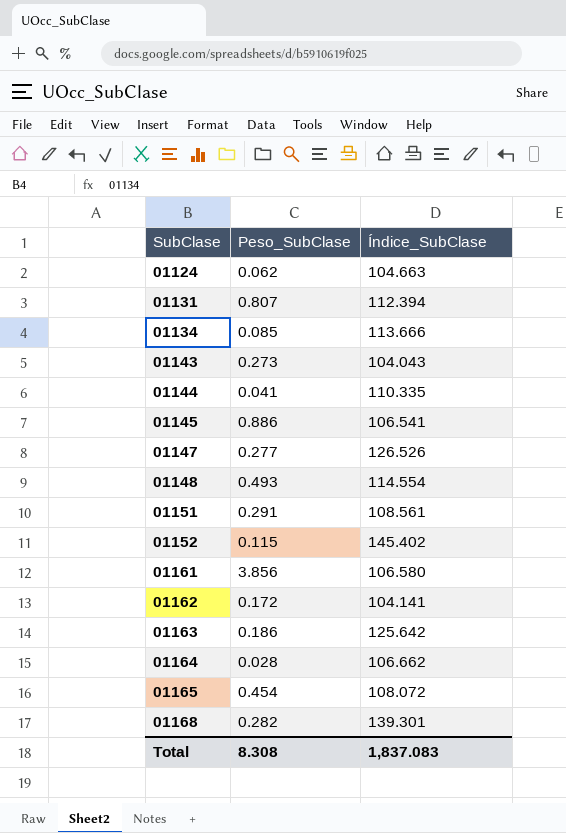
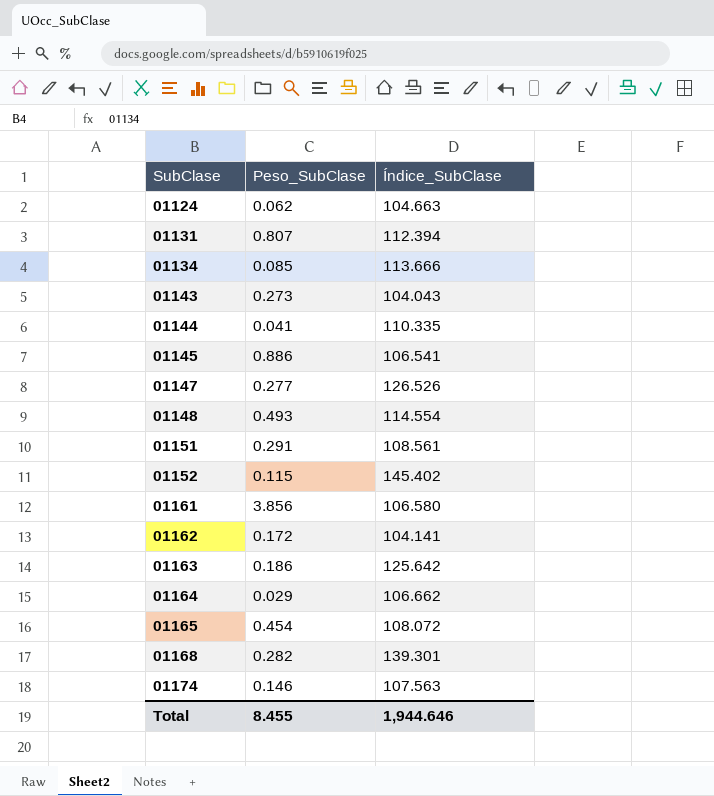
01164 | Peso_SubClase: 0.028 -> 0.029
row 01174: none -> 0.146 | 107.563
Total | Peso_SubClase: 8.308 -> 8.455
Total | Índice_SubClase: 1,837.083 -> 1,944.646

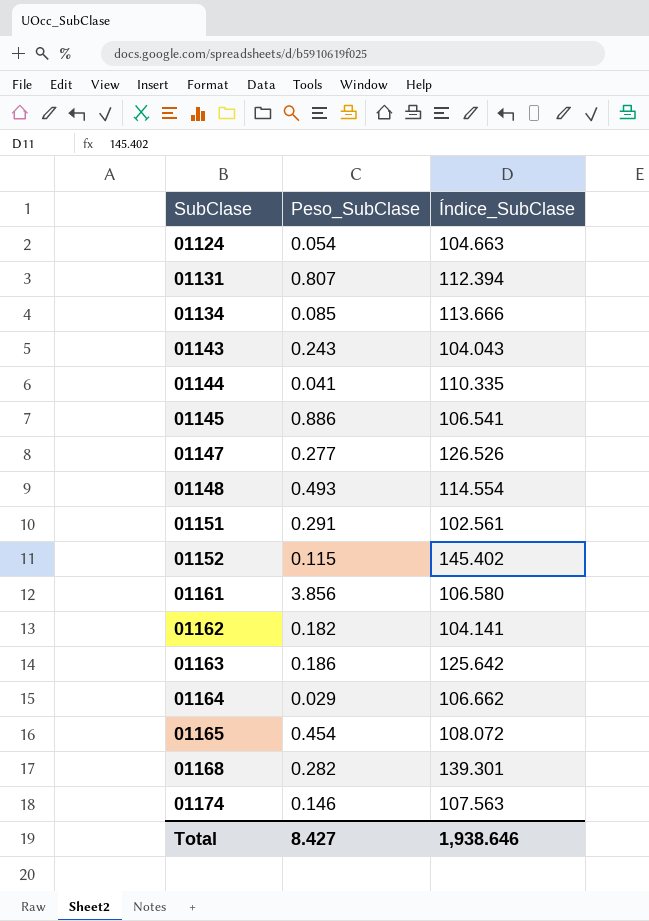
01124 | Peso_SubClase: 0.062 -> 0.054
01143 | Peso_SubClase: 0.273 -> 0.243
01151 | Índice_SubClase: 108.561 -> 102.561
01162 | Peso_SubClase: 0.172 -> 0.182
Total | Peso_SubClase: 8.455 -> 8.427
Total | Índice_SubClase: 1,944.646 -> 1,938.646

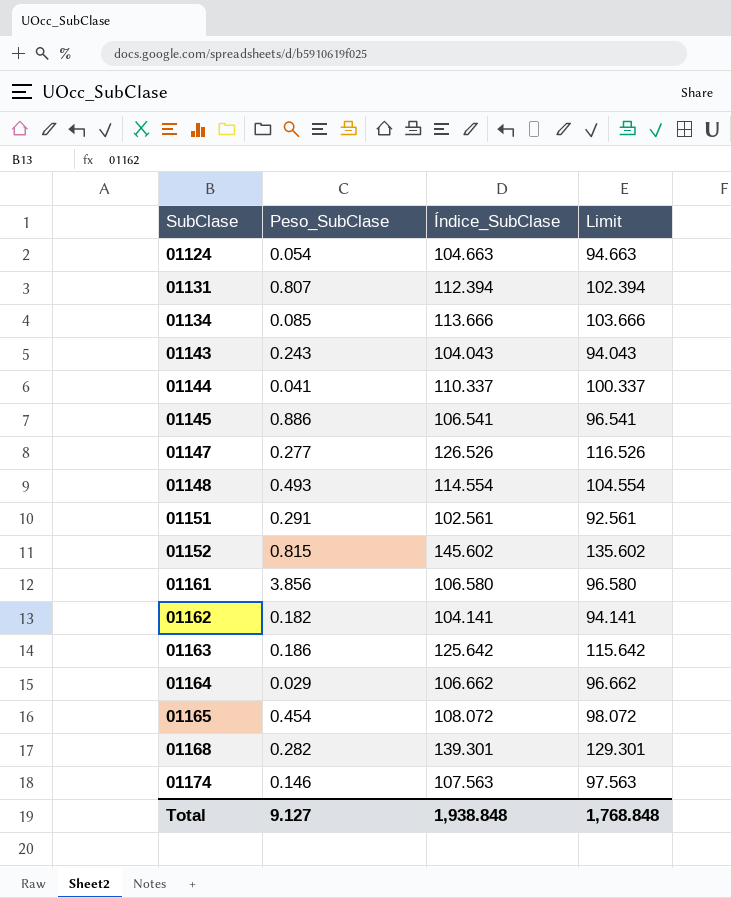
column Limit | formula: none -> [Índice_SubClase] - 10
01144 | Índice_SubClase: 110.335 -> 110.337
01152 | Peso_SubClase: 0.115 -> 0.815
01152 | Índice_SubClase: 145.402 -> 145.602
Total | Peso_SubClase: 8.427 -> 9.127
Total | Índice_SubClase: 1,938.646 -> 1,938.848

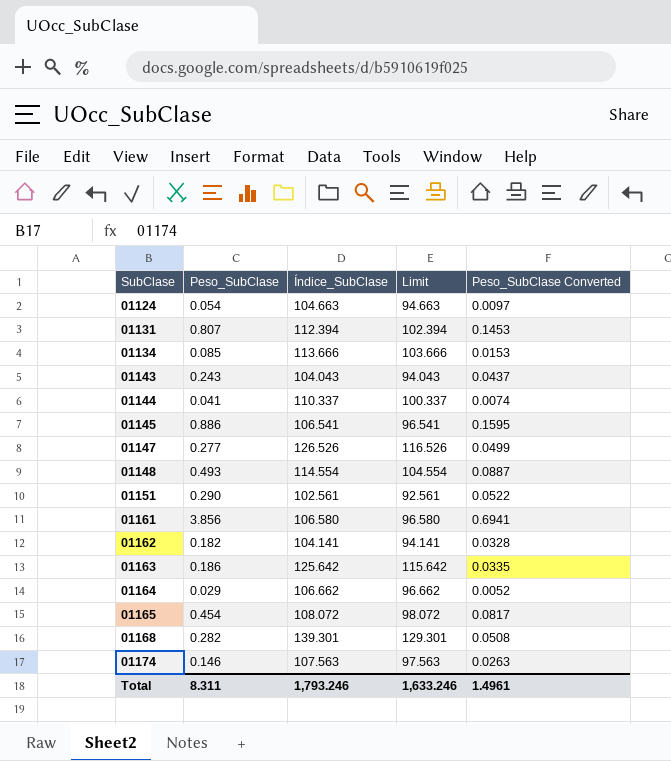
column Peso_SubClase Converted | formula: none -> [Peso_SubClase] * 0.18
row 01152: 0.815 | 145.602 | 135.602 -> none
01151 | Peso_SubClase: 0.291 -> 0.290
Total | Peso_SubClase: 9.127 -> 8.311
Total | Índice_SubClase: 1,938.848 -> 1,793.246
Total | Limit: 1,768.848 -> 1,633.246

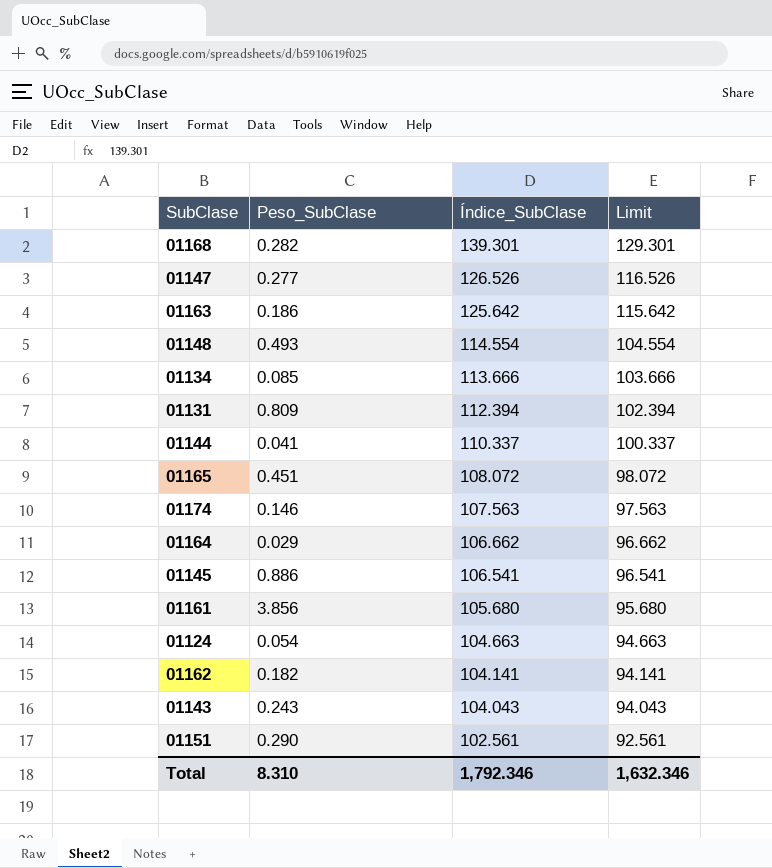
row order: SubClase ascending -> Índice_SubClase descending
column Peso_SubClase Converted | formula: [Peso_SubClase] * 0.18 -> none
01131 | Peso_SubClase: 0.807 -> 0.809
01165 | Peso_SubClase: 0.454 -> 0.451
01161 | Índice_SubClase: 106.580 -> 105.680
01161 | Limit: 96.580 -> 95.680
Total | Peso_SubClase: 8.311 -> 8.310
Total | Índice_SubClase: 1,793.246 -> 1,792.346
Total | Limit: 1,633.246 -> 1,632.346

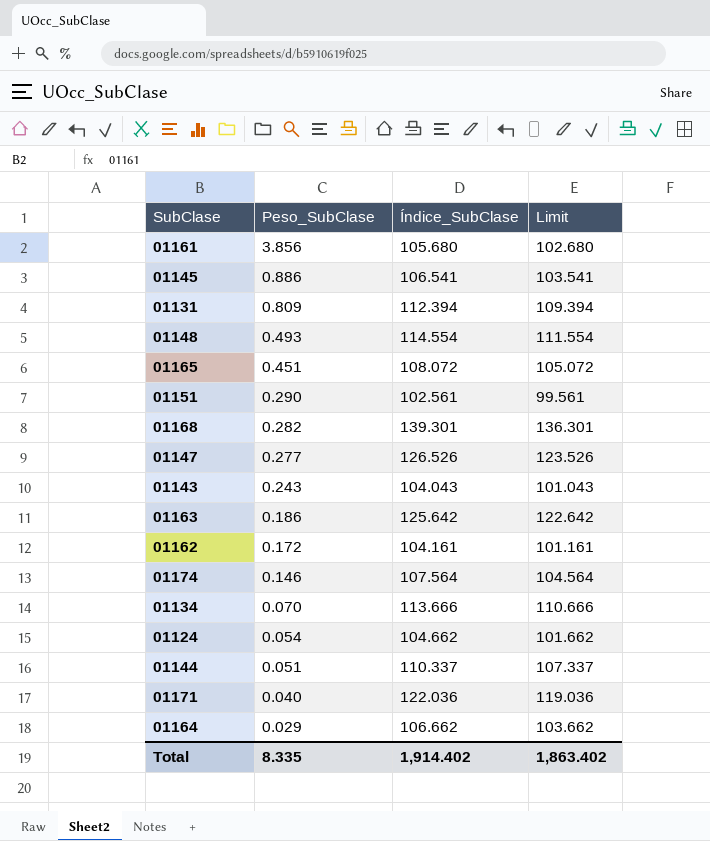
row order: Índice_SubClase descending -> Peso_SubClase descending
column Limit | formula: [Índice_SubClase] - 10 -> [Índice_SubClase] - 3
01162 | Peso_SubClase: 0.182 -> 0.172
01162 | Índice_SubClase: 104.141 -> 104.161
01174 | Índice_SubClase: 107.563 -> 107.564
01134 | Peso_SubClase: 0.085 -> 0.070
01124 | Índice_SubClase: 104.663 -> 104.662
01144 | Peso_SubClase: 0.041 -> 0.051
row 01171: none -> 0.040 | 122.036 | 119.036
Total | Peso_SubClase: 8.310 -> 8.335
Total | Índice_SubClase: 1,792.346 -> 1,914.402
Total | Limit: 1,632.346 -> 1,863.402

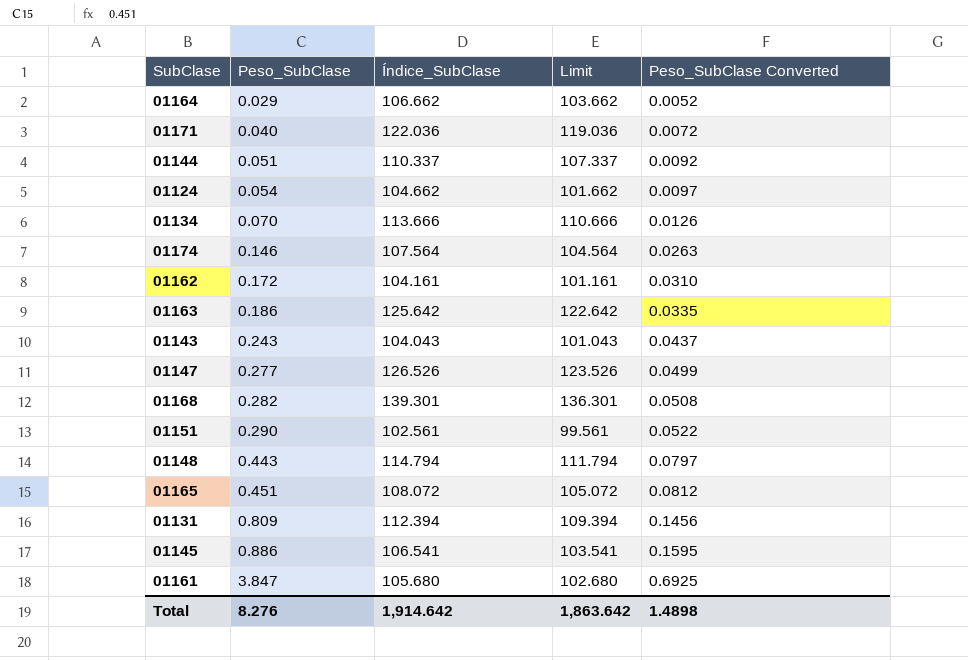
row order: Peso_SubClase descending -> Peso_SubClase ascending
column Peso_SubClase Converted | formula: none -> [Peso_SubClase] * 0.18
01148 | Peso_SubClase: 0.493 -> 0.443
01148 | Índice_SubClase: 114.554 -> 114.794
01148 | Limit: 111.554 -> 111.794
01161 | Peso_SubClase: 3.856 -> 3.847
Total | Peso_SubClase: 8.335 -> 8.276
Total | Índice_SubClase: 1,914.402 -> 1,914.642
Total | Limit: 1,863.402 -> 1,863.642

